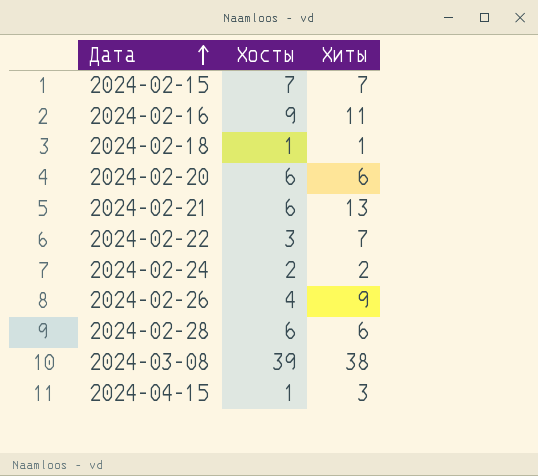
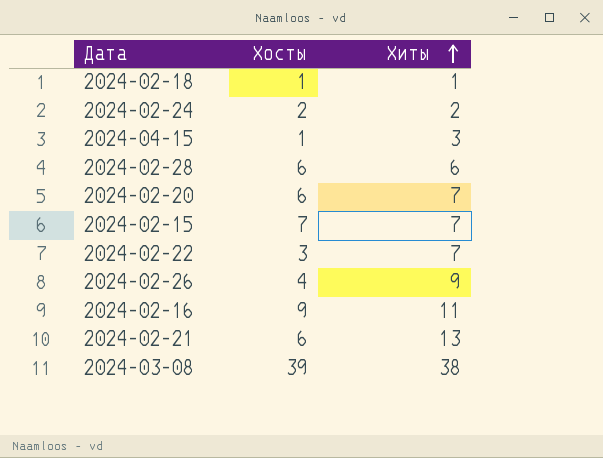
row order: Дата ascending -> Хиты ascending
2024-02-20 | Хиты: 6 -> 7

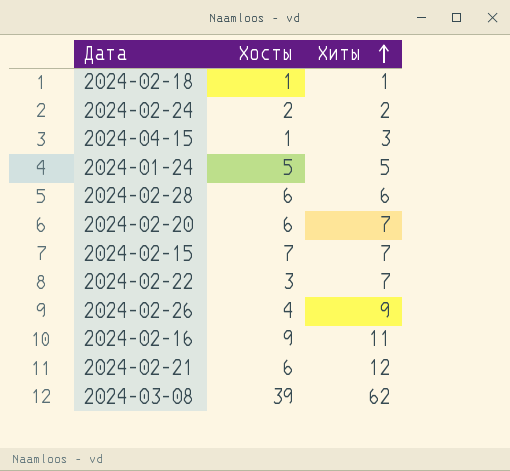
row 2024-01-24: none -> 5 | 5
2024-02-21 | Хиты: 13 -> 12
2024-03-08 | Хиты: 38 -> 62

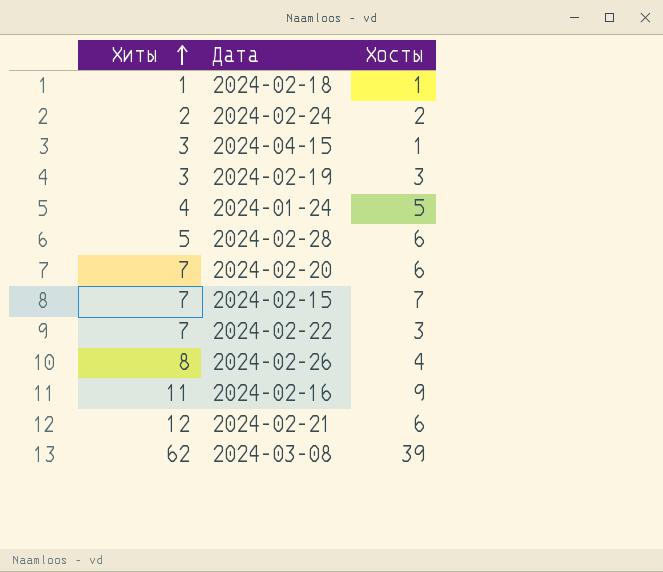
column Хиты | position: 3 -> 1
row 2024-02-19: none -> 3 | 3
2024-01-24 | Хиты: 5 -> 4
2024-02-28 | Хиты: 6 -> 5
2024-02-26 | Хиты: 9 -> 8

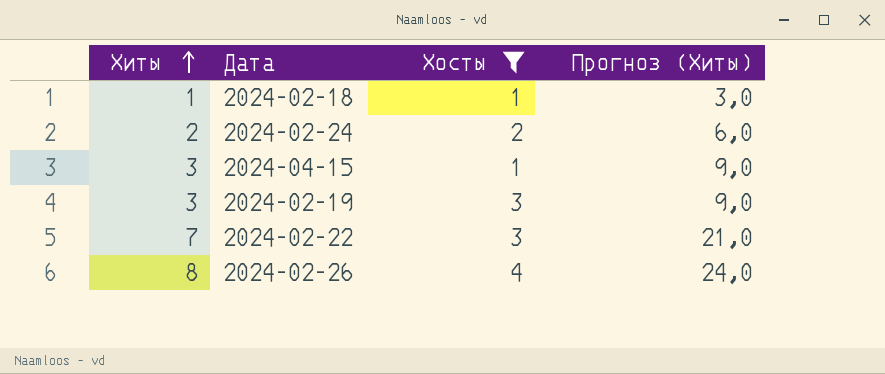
filter: none -> Хосты <= 4
column Прогноз (Хиты) | formula: none -> [Хиты] * 3

